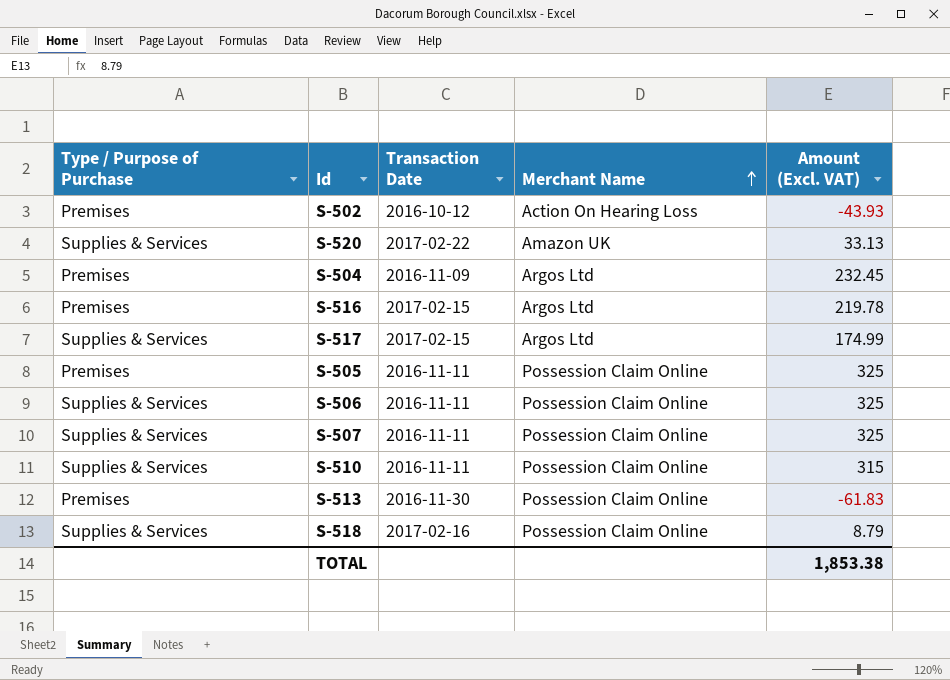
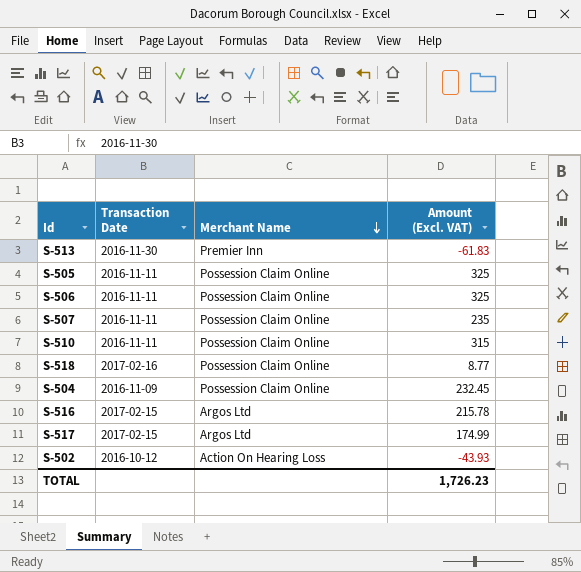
row order: Merchant Name ascending -> Merchant Name descending
column Type / Purpose of Purchase | position: 1 -> none
row S-520: Supplies & Services | 2017-02-22 | Amazon UK | 33.13 -> none
S-513 | Merchant Name: Possession Claim Online -> Premier Inn
S-507 | Amount (Excl. VAT): 325 -> 235
S-518 | Amount (Excl. VAT): 8.79 -> 8.77
S-504 | Merchant Name: Argos Ltd -> Possession Claim Online
S-516 | Amount (Excl. VAT): 219.78 -> 215.78
TOTAL | Amount (Excl. VAT): 1,853.38 -> 1,726.23

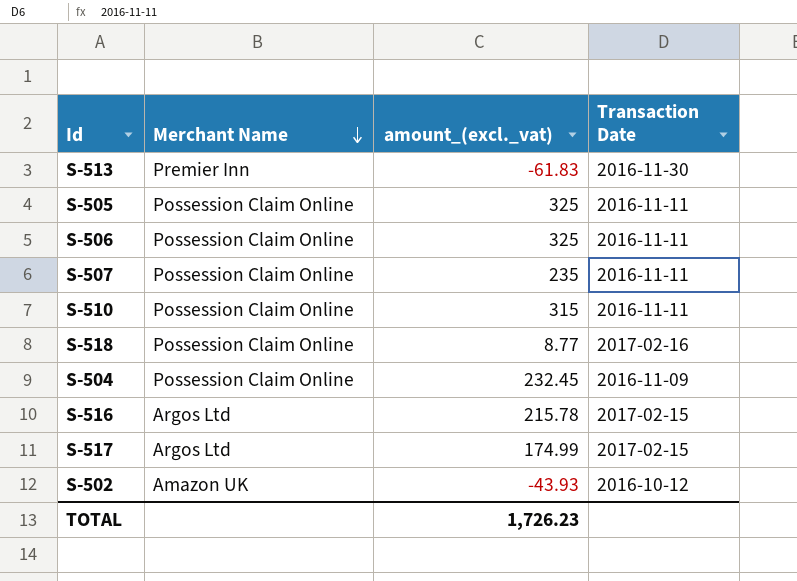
column name: Amount (Excl. VAT) -> amount_(excl._vat)
column Transaction Date | position: 2 -> 4
S-502 | Merchant Name: Action On Hearing Loss -> Amazon UK

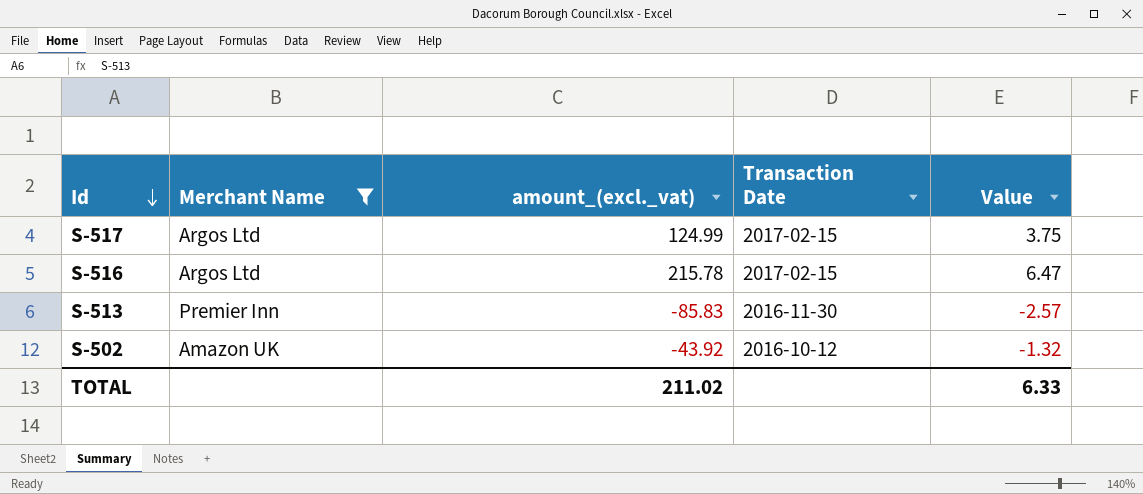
filter: none -> Merchant Name != Possession Claim Online
row order: Merchant Name descending -> Id descending
column Value | formula: none -> [amount_(excl._vat)] * 0.03
S-517 | amount_(excl._vat): 174.99 -> 124.99
S-513 | amount_(excl._vat): -61.83 -> -85.83
S-502 | amount_(excl._vat): -43.93 -> -43.92
TOTAL | amount_(excl._vat): 1,726.23 -> 211.02

